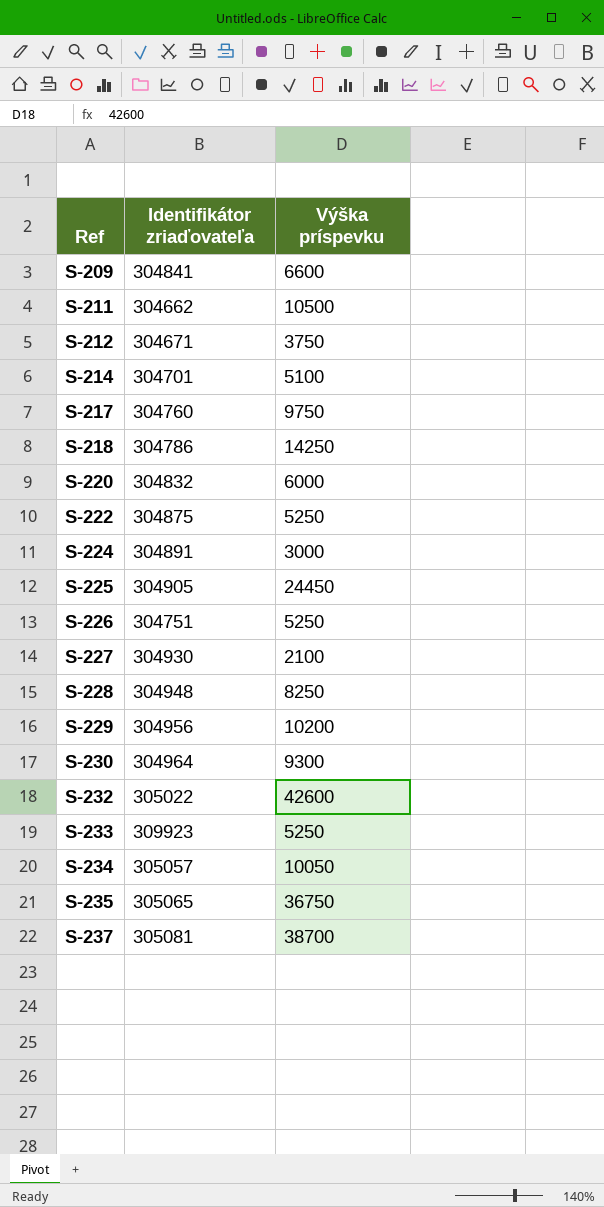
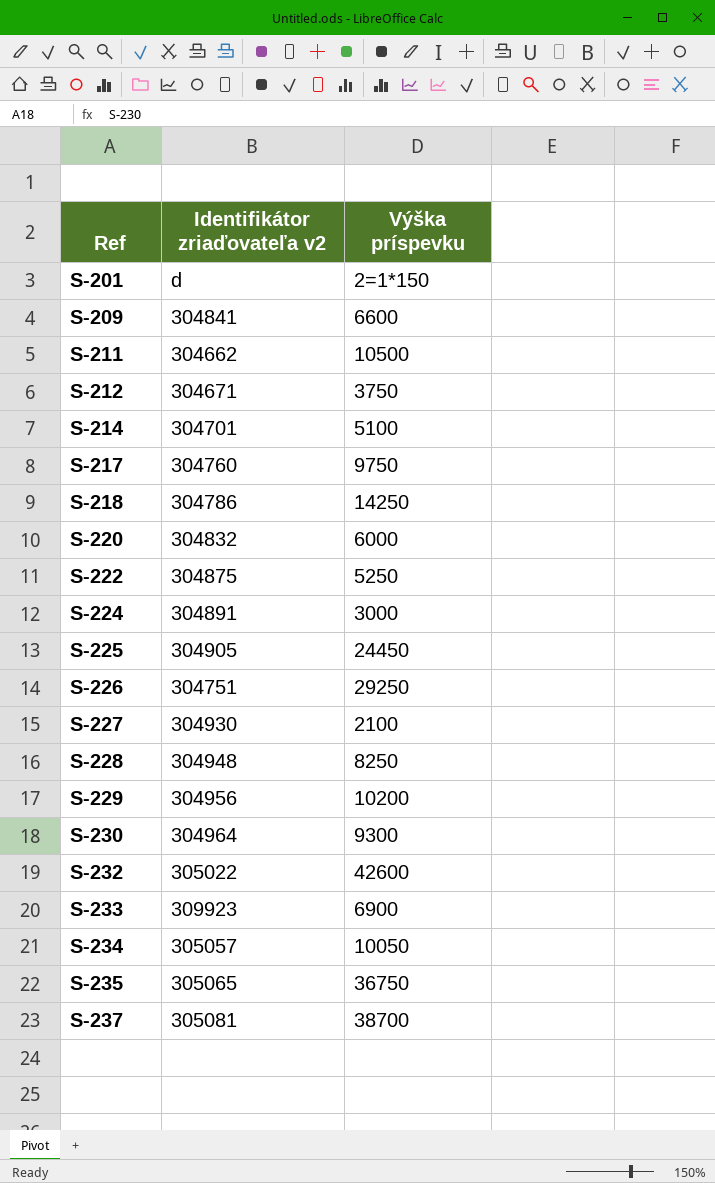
column name: Identifikátor zriaďovateľa -> Identifikátor zriaďovateľa v2
row S-201: none -> d | 2=1*150
S-226 | Výška príspevku: 5250 -> 29250
S-233 | Výška príspevku: 5250 -> 6900

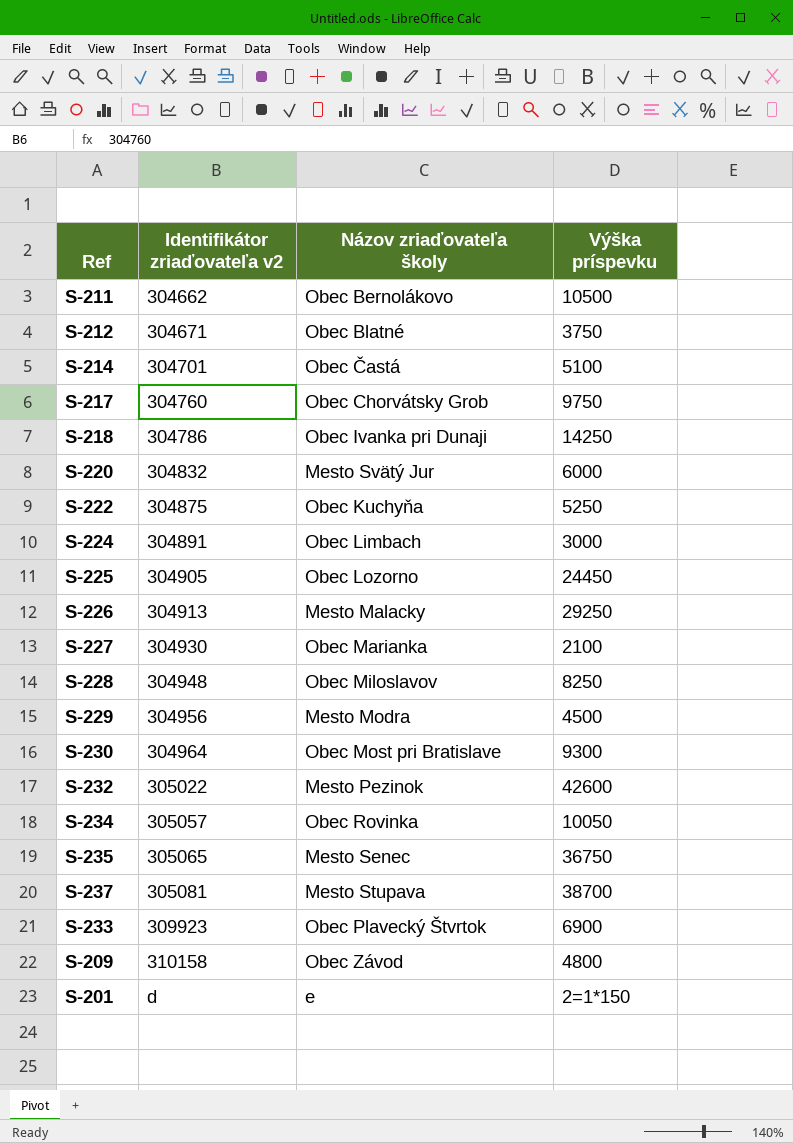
row order: Ref ascending -> Identifikátor zriaďovateľa v2 ascending
column Názov zriaďovateľa školy | position: none -> 3
S-226 | Identifikátor zriaďovateľa v2: 304751 -> 304913
S-229 | Výška príspevku: 10200 -> 4500
S-209 | Identifikátor zriaďovateľa v2: 304841 -> 310158
S-209 | Výška príspevku: 6600 -> 4800

